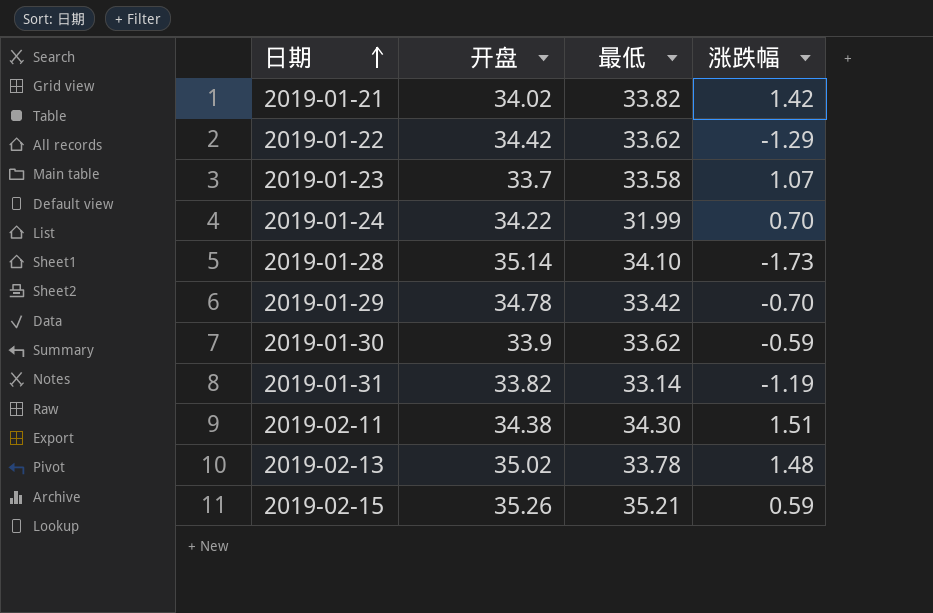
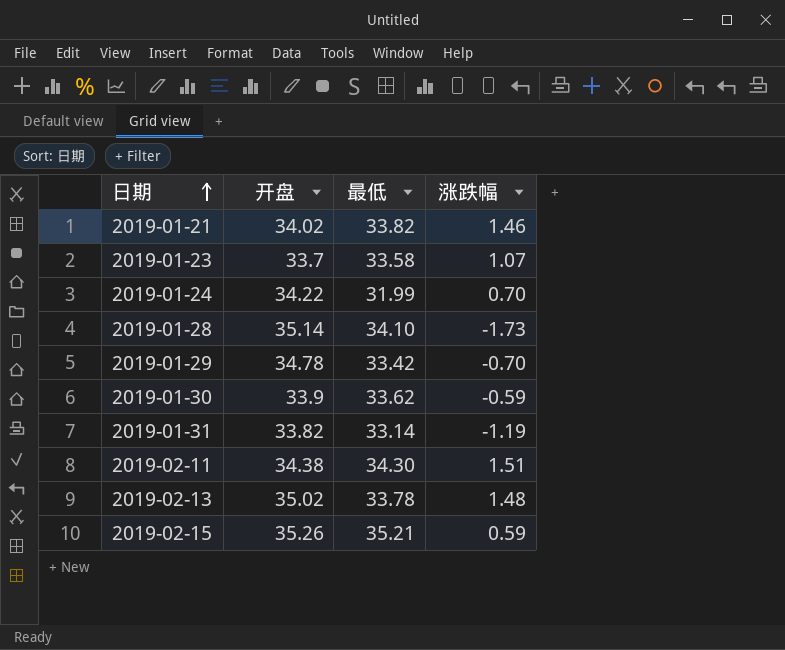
row 2019-01-22: 34.42 | 33.62 | -1.29 -> none
2019-01-21 | 涨跌幅: 1.42 -> 1.46

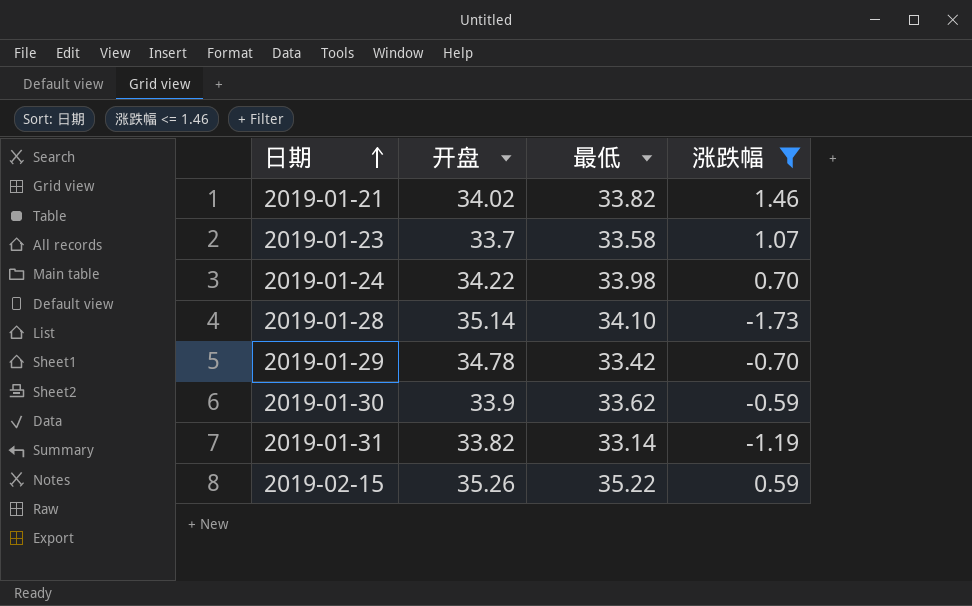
filter: none -> 涨跌幅 <= 1.46
2019-01-24 | 最低: 31.99 -> 33.98
2019-02-15 | 最低: 35.21 -> 35.22

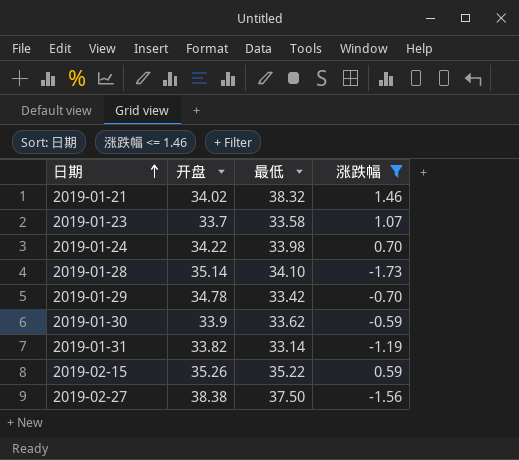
2019-01-21 | 最低: 33.82 -> 38.32
row 2019-02-27: none -> 38.38 | 37.50 | -1.56

